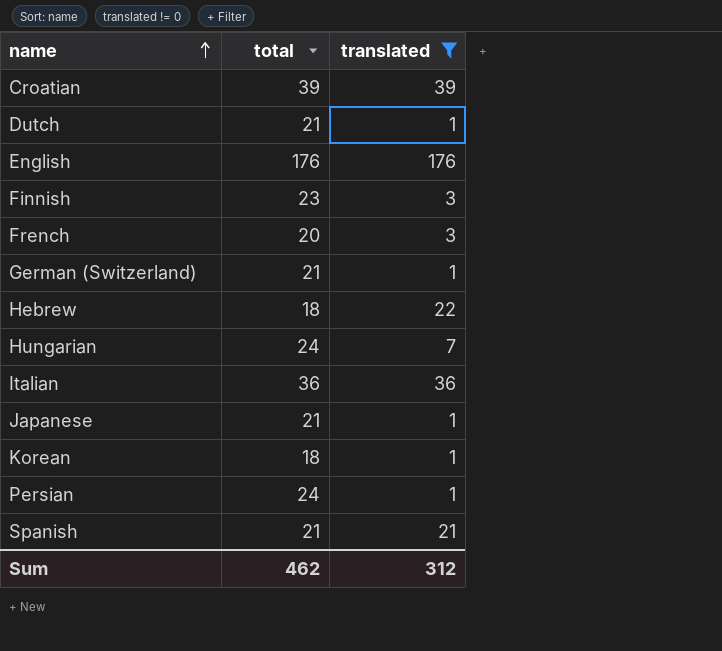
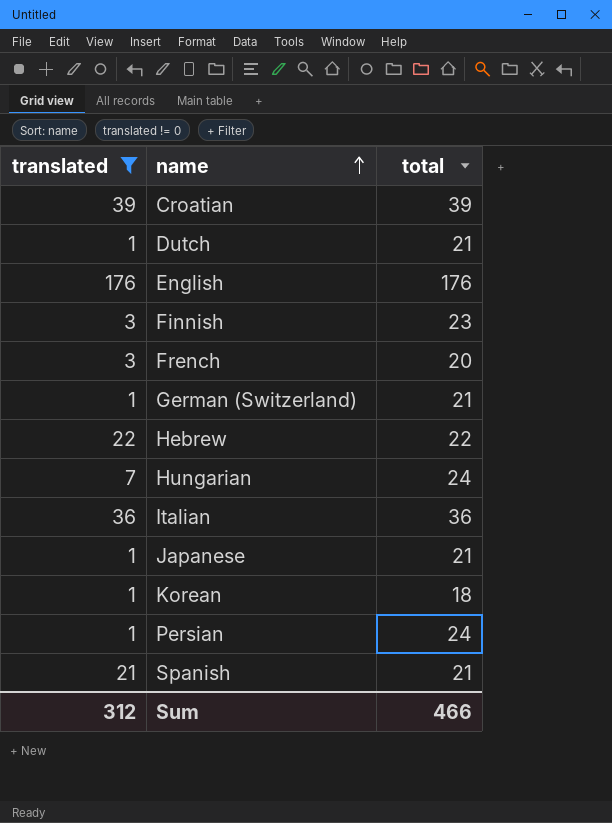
column translated | position: 3 -> 1
Hebrew | total: 18 -> 22
Sum | total: 462 -> 466

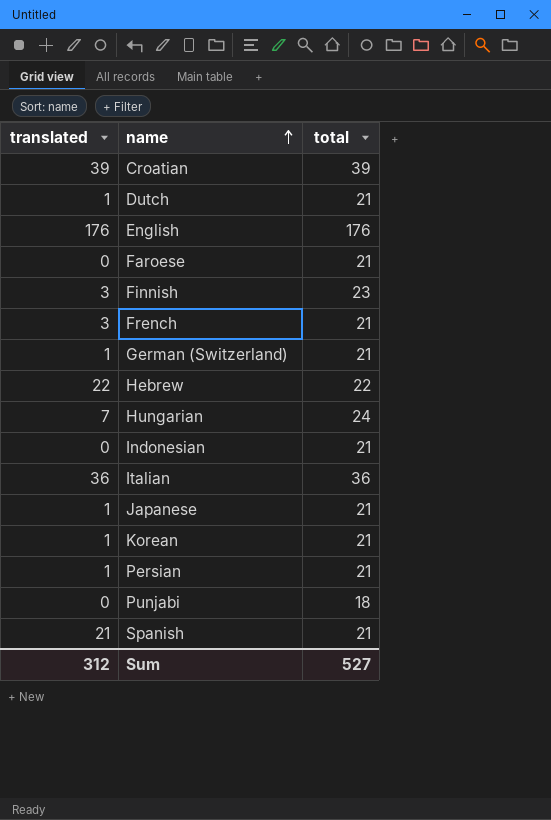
filter: translated != 0 -> none
French | total: 20 -> 21
Korean | total: 18 -> 21
Persian | total: 24 -> 21
Sum | total: 466 -> 527

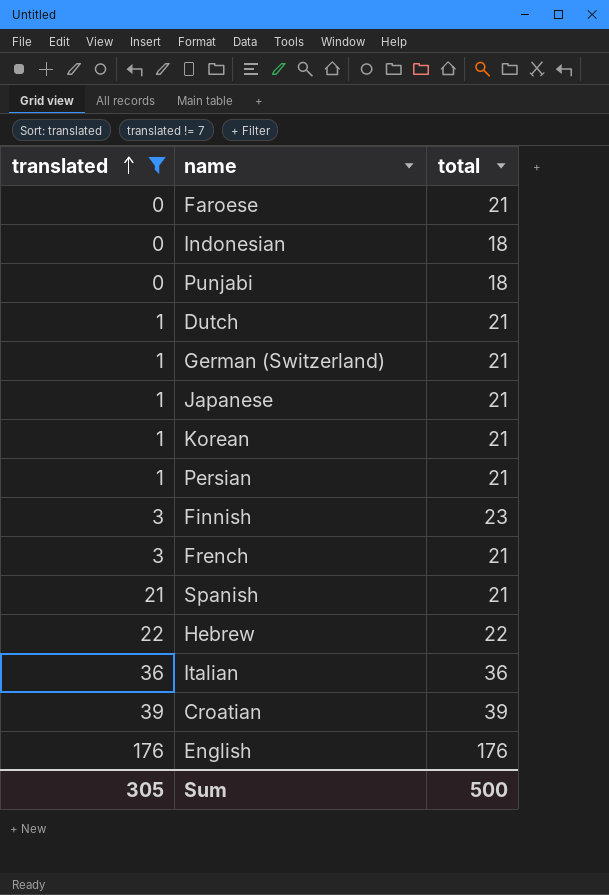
filter: none -> translated != 7
row order: name ascending -> translated ascending
Indonesian | total: 21 -> 18
Sum | translated: 312 -> 305
Sum | total: 527 -> 500

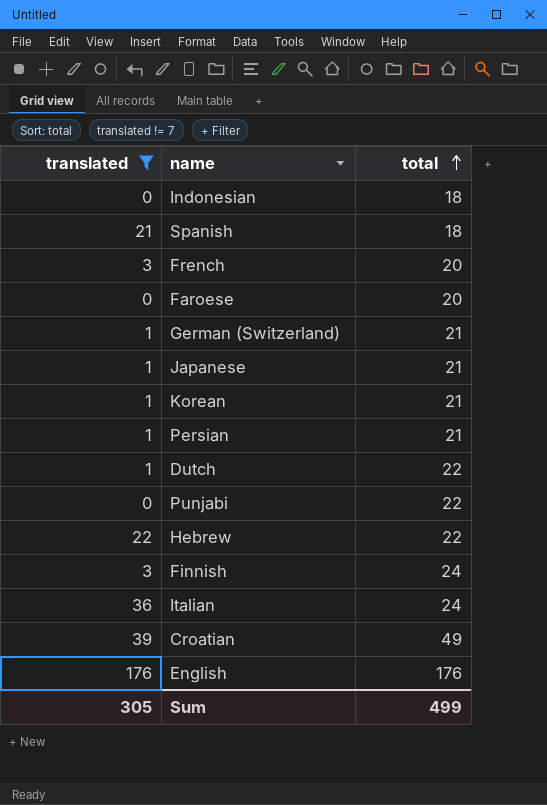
row order: translated ascending -> total ascending
Spanish | total: 21 -> 18
French | total: 21 -> 20
Faroese | total: 21 -> 20
Dutch | total: 21 -> 22
Punjabi | total: 18 -> 22
Finnish | total: 23 -> 24
Italian | total: 36 -> 24
Croatian | total: 39 -> 49
Sum | total: 500 -> 499

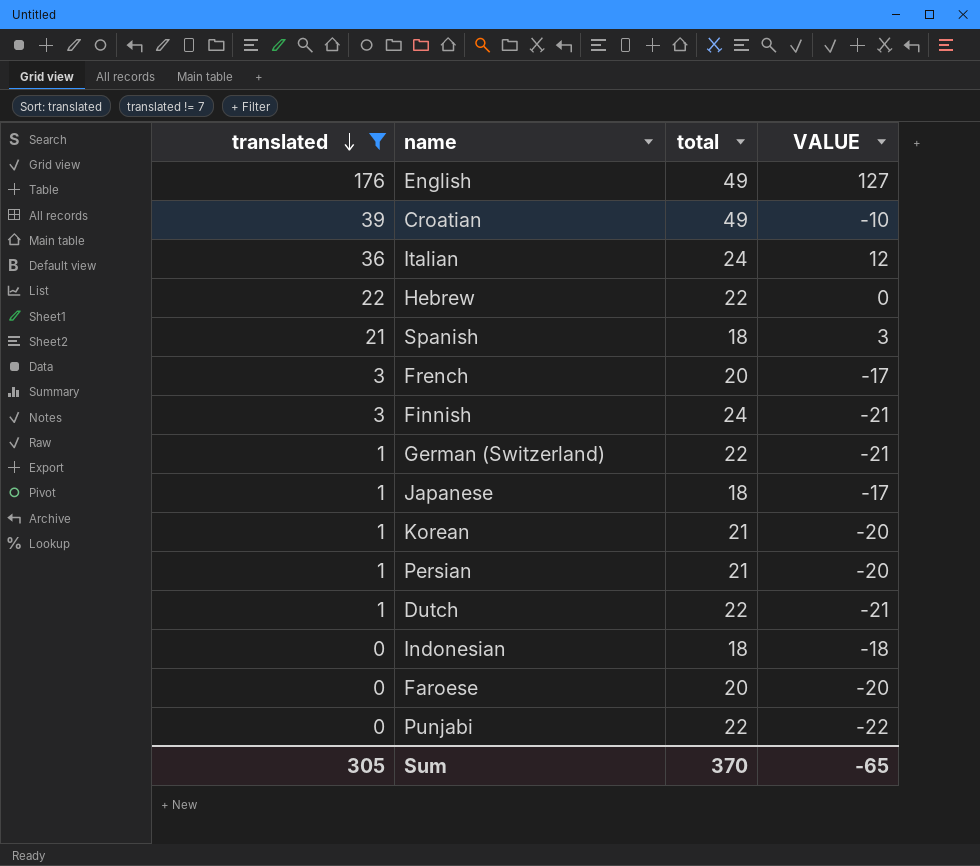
row order: total ascending -> translated descending
column VALUE | formula: none -> [translated] - [total]
English | total: 176 -> 49
German (Switzerland) | total: 21 -> 22
Japanese | total: 21 -> 18
Sum | total: 499 -> 370

